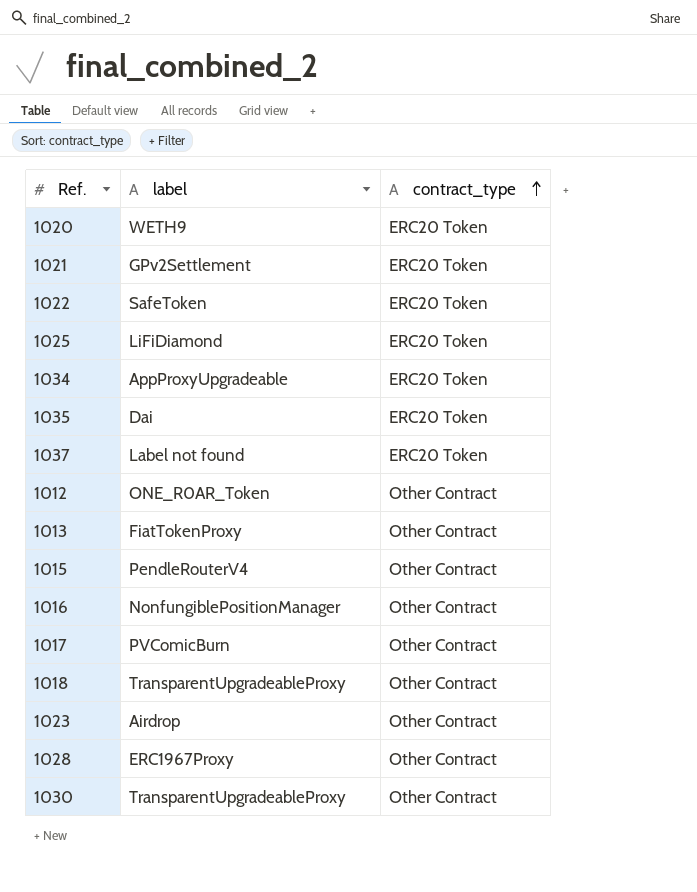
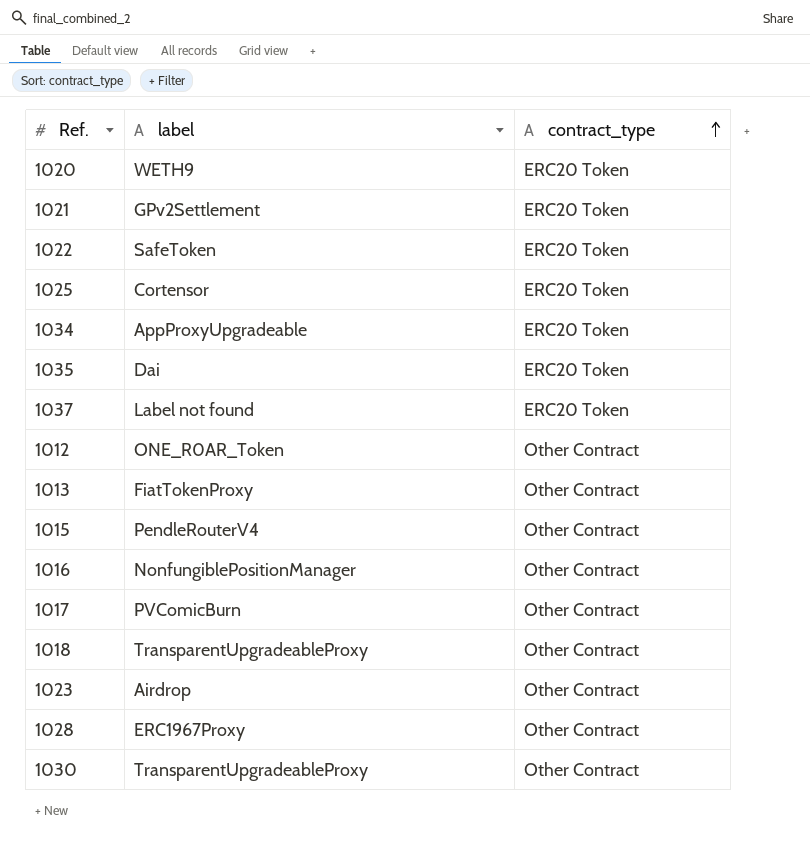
1025 | label: LiFiDiamond -> Cortensor

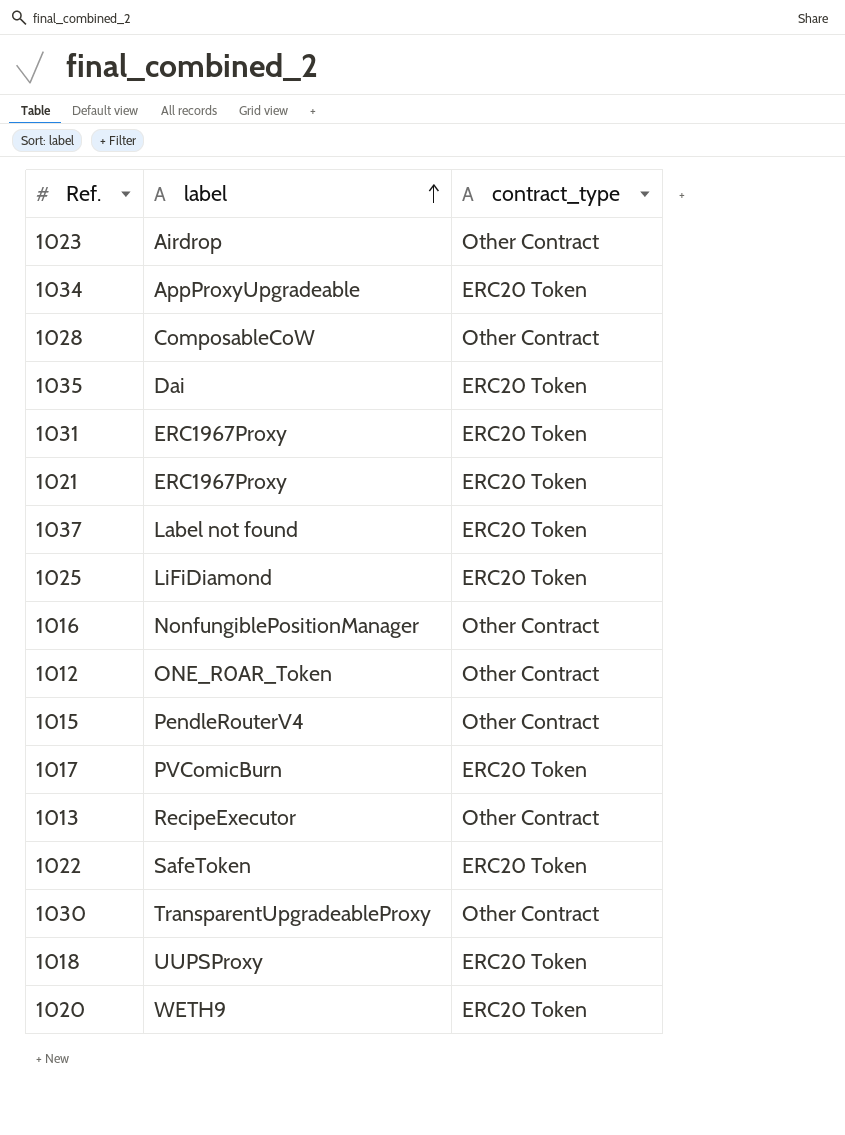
row order: contract_type ascending -> label ascending
1028 | label: ERC1967Proxy -> ComposableCoW
row 1031: none -> ERC1967Proxy | ERC20 Token
1021 | label: GPv2Settlement -> ERC1967Proxy
1025 | label: Cortensor -> LiFiDiamond
1017 | contract_type: Other Contract -> ERC20 Token
1013 | label: FiatTokenProxy -> RecipeExecutor
1018 | label: TransparentUpgradeableProxy -> UUPSProxy
1018 | contract_type: Other Contract -> ERC20 Token

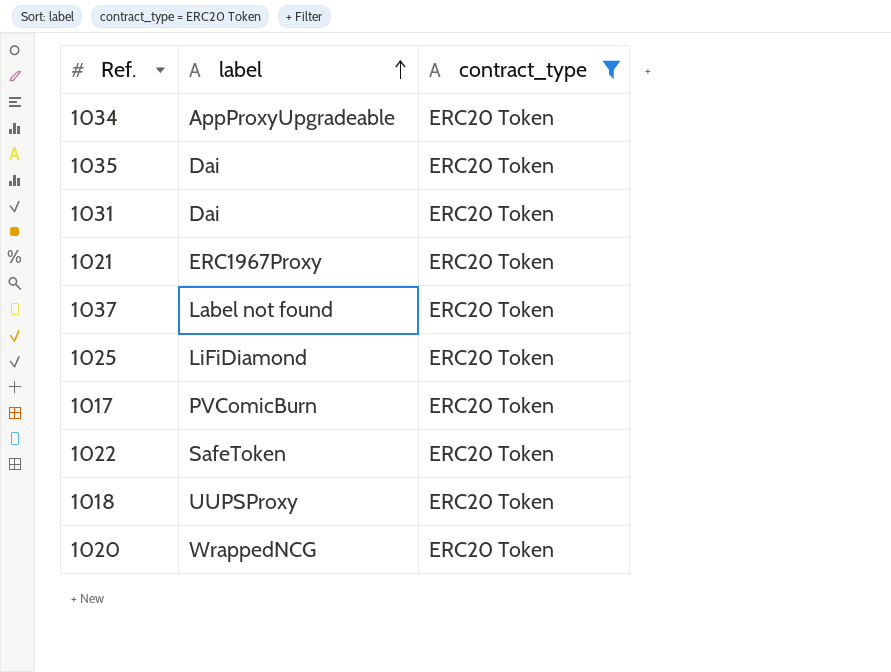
filter: none -> contract_type = ERC20 Token
1031 | label: ERC1967Proxy -> Dai
1020 | label: WETH9 -> WrappedNCG

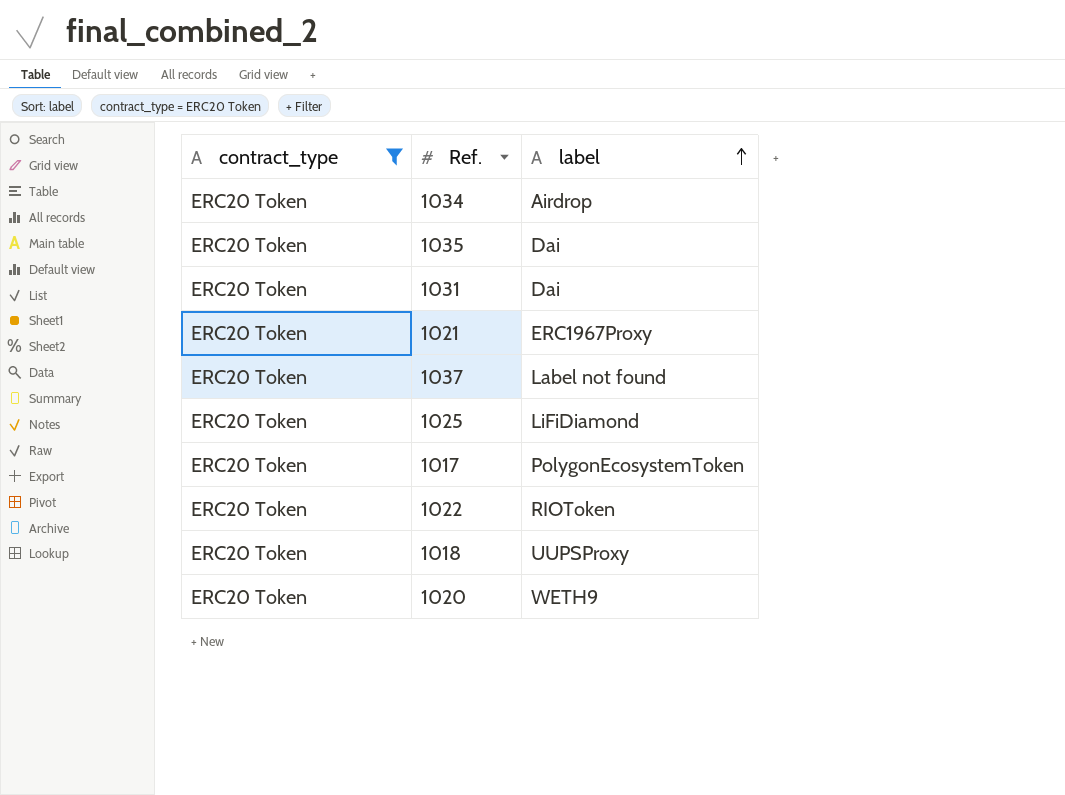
column contract_type | position: 3 -> 1
1034 | label: AppProxyUpgradeable -> Airdrop
1017 | label: PVComicBurn -> PolygonEcosystemToken
1022 | label: SafeToken -> RIOToken
1020 | label: WrappedNCG -> WETH9

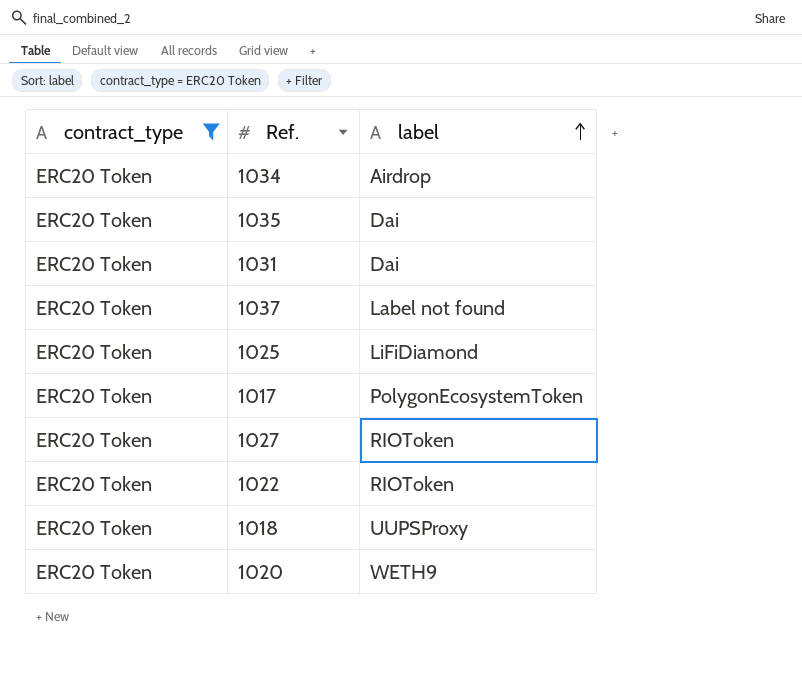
row 1021: ERC20 Token | ERC1967Proxy -> none
row 1027: none -> ERC20 Token | RIOToken

